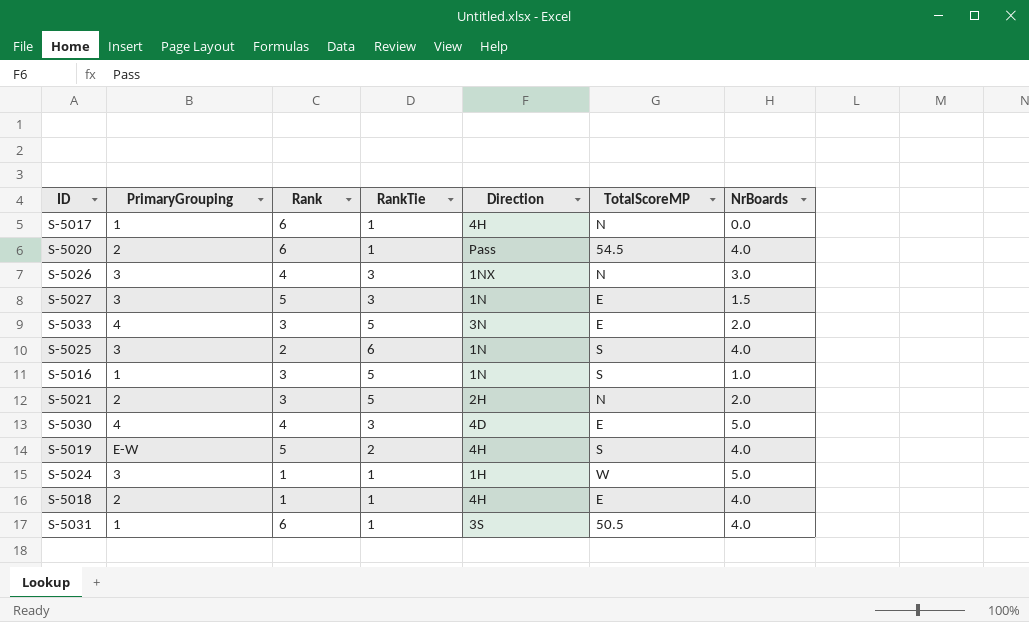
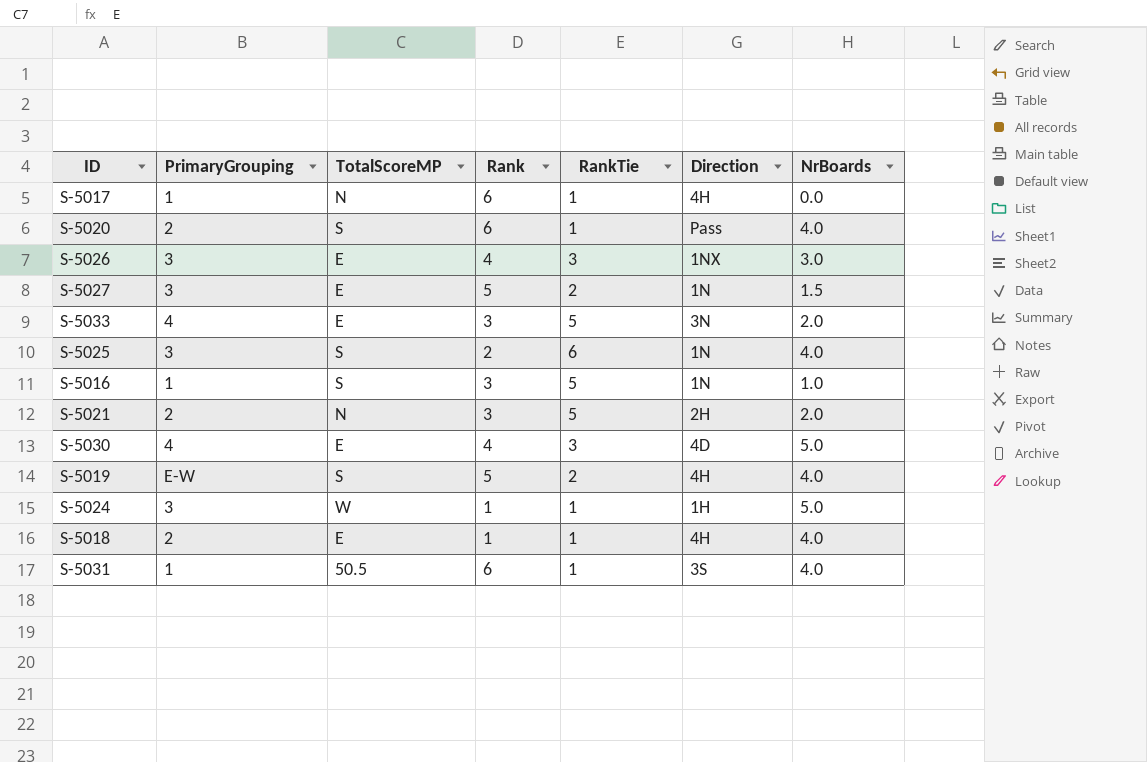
column TotalScoreMP | position: 6 -> 3
S-5020 | TotalScoreMP: 54.5 -> S
S-5026 | TotalScoreMP: N -> E
S-5027 | RankTie: 3 -> 2

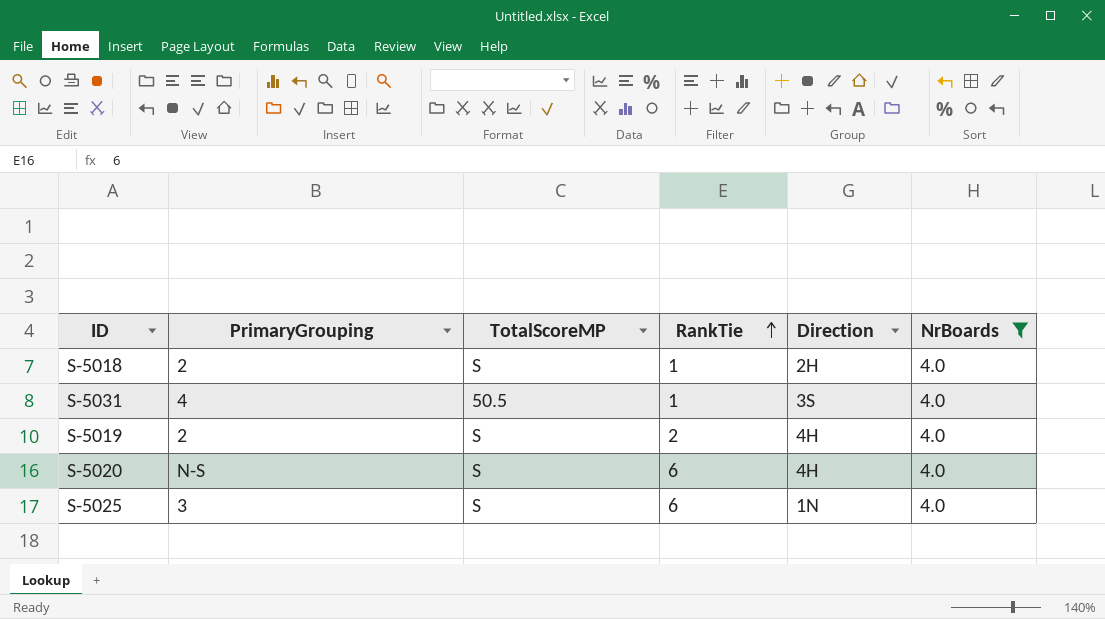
filter: none -> NrBoards = 4.0
row order: none -> RankTie ascending
column Rank | position: 4 -> none
S-5018 | TotalScoreMP: E -> S
S-5018 | Direction: 4H -> 2H
S-5031 | PrimaryGrouping: 1 -> 4
S-5019 | PrimaryGrouping: E-W -> 2
S-5020 | PrimaryGrouping: 2 -> N-S
S-5020 | RankTie: 1 -> 6
S-5020 | Direction: Pass -> 4H

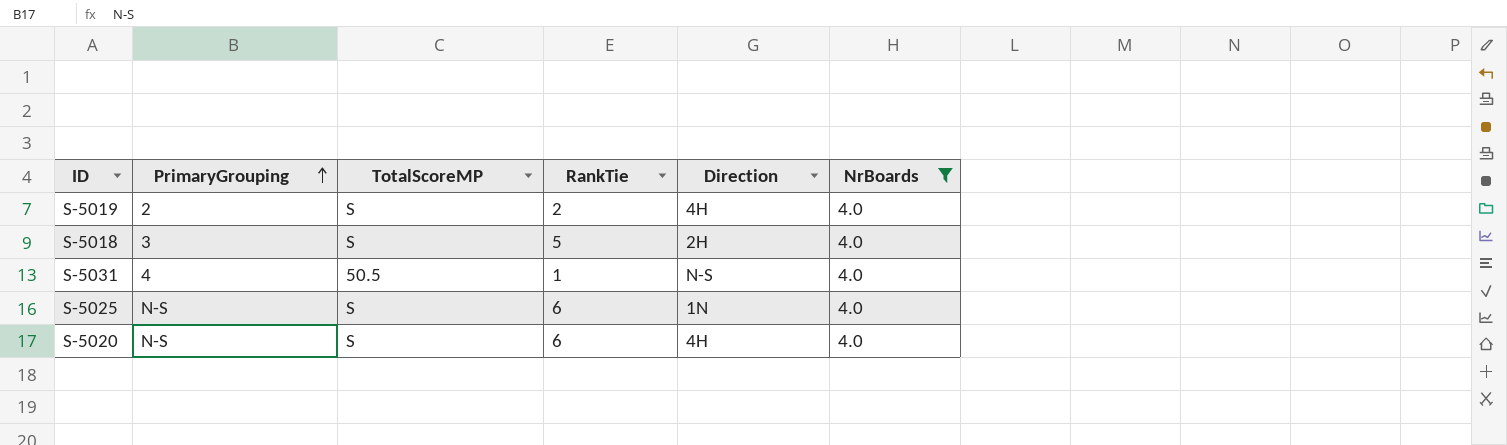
row order: RankTie ascending -> PrimaryGrouping ascending
S-5018 | PrimaryGrouping: 2 -> 3
S-5018 | RankTie: 1 -> 5
S-5031 | Direction: 3S -> N-S
S-5025 | PrimaryGrouping: 3 -> N-S

